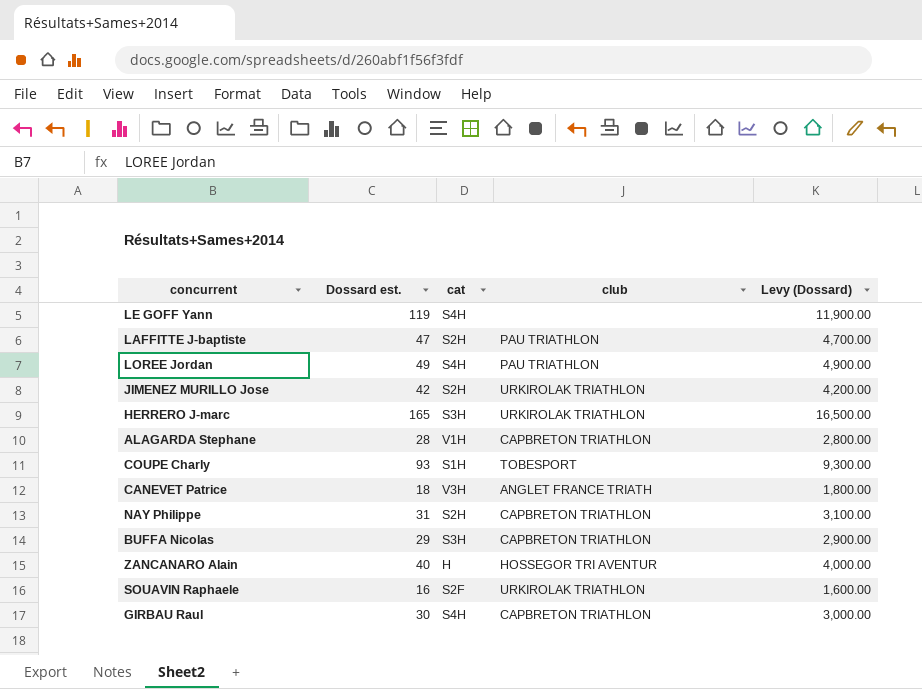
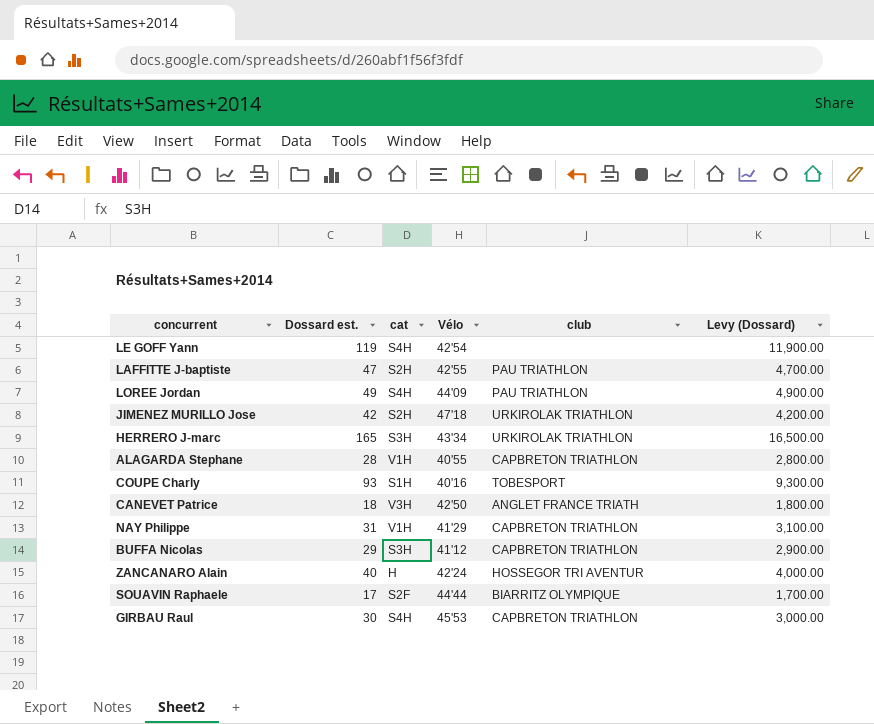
column Vélo | position: none -> 4
NAY Philippe | cat: S2H -> V1H
SOUAVIN Raphaele | Dossard est.: 16 -> 17
SOUAVIN Raphaele | club: URKIROLAK TRIATHLON -> BIARRITZ OLYMPIQUE
SOUAVIN Raphaele | Levy (Dossard): 1,600.00 -> 1,700.00

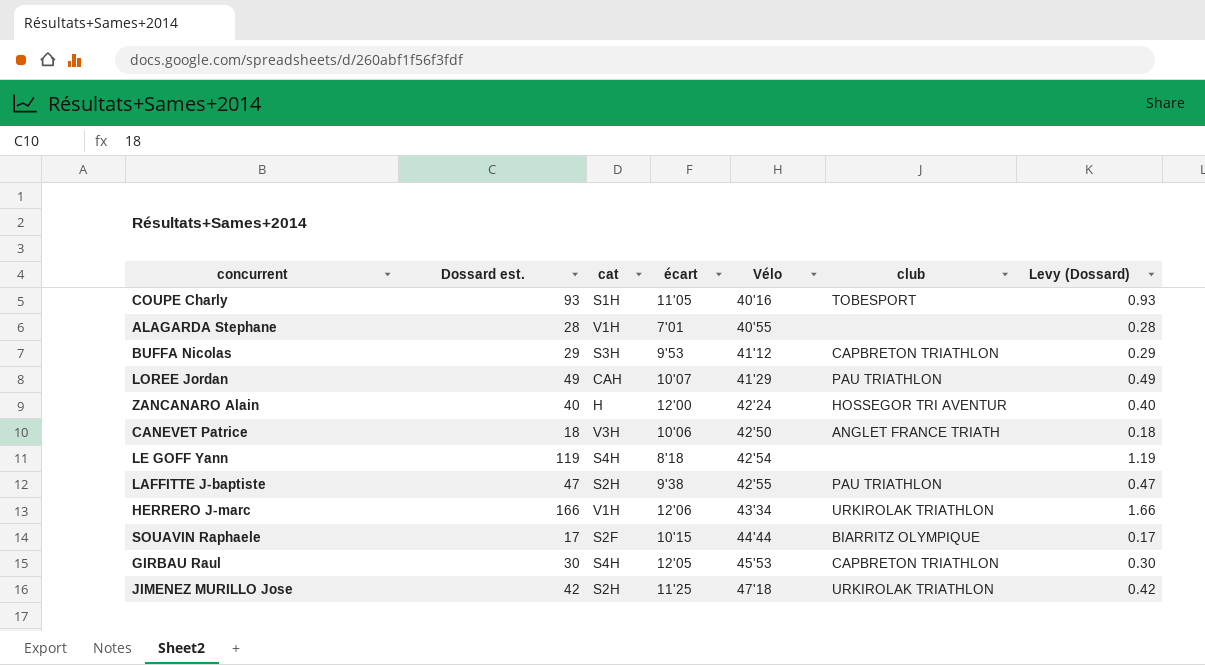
row order: none -> Vélo ascending
column écart | position: none -> 4
column Levy (Dossard) | formula: [Dossard est.] * 100 -> [Dossard est.] * 0.01
row NAY Philippe: 31 | V1H | 41'29 | CAPBRETON TRIATHLON | 3,100.00 -> none
ALAGARDA Stephane | club: CAPBRETON TRIATHLON -> none
LOREE Jordan | cat: S4H -> CAH
LOREE Jordan | Vélo: 44'09 -> 41'29
HERRERO J-marc | Dossard est.: 165 -> 166
HERRERO J-marc | cat: S3H -> V1H

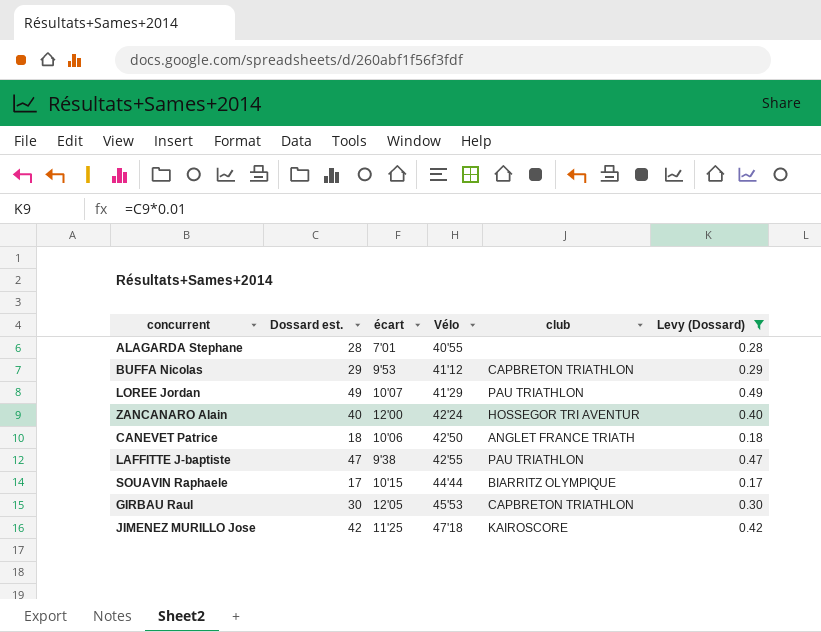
filter: none -> Levy (Dossard) <= 0.49
column cat | position: 3 -> none
JIMENEZ MURILLO Jose | club: URKIROLAK TRIATHLON -> KAIROSCORE

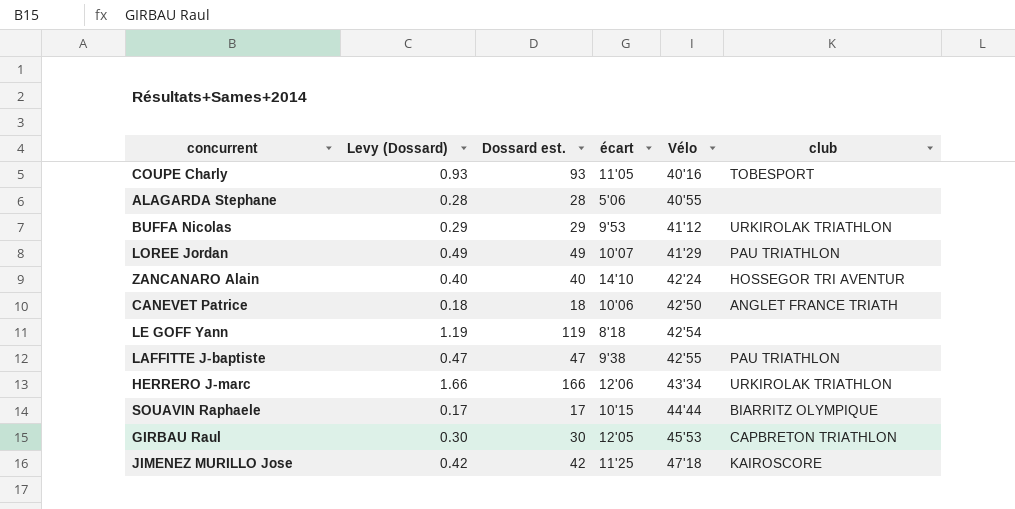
filter: Levy (Dossard) <= 0.49 -> none
column Levy (Dossard) | position: 6 -> 2
ALAGARDA Stephane | écart: 7'01 -> 5'06
BUFFA Nicolas | club: CAPBRETON TRIATHLON -> URKIROLAK TRIATHLON
ZANCANARO Alain | écart: 12'00 -> 14'10

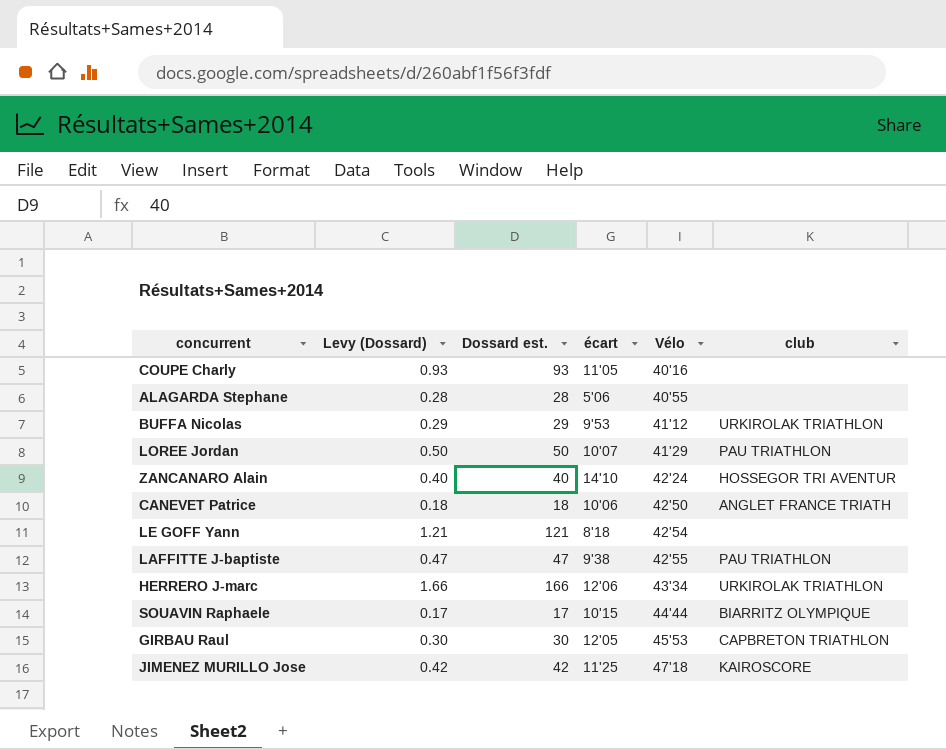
COUPE Charly | club: TOBESPORT -> none
LOREE Jordan | Levy (Dossard): 0.49 -> 0.50
LOREE Jordan | Dossard est.: 49 -> 50
LE GOFF Yann | Levy (Dossard): 1.19 -> 1.21
LE GOFF Yann | Dossard est.: 119 -> 121

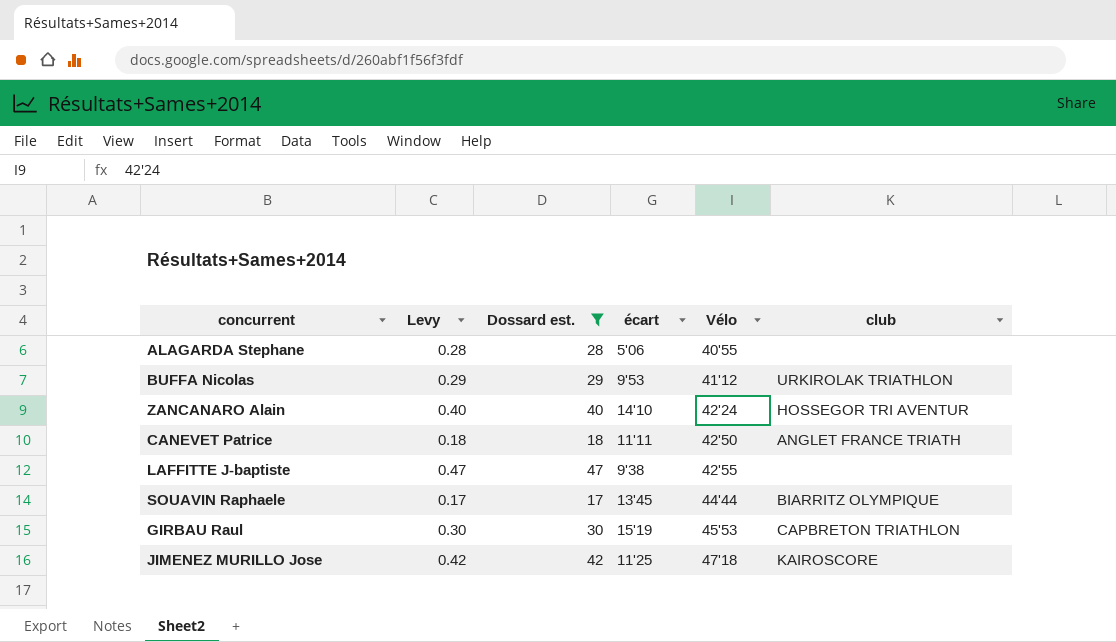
filter: none -> Dossard est. <= 47
column name: Levy (Dossard) -> Levy
CANEVET Patrice | écart: 10'06 -> 11'11
LAFFITTE J-baptiste | club: PAU TRIATHLON -> none
SOUAVIN Raphaele | écart: 10'15 -> 13'45
GIRBAU Raul | écart: 12'05 -> 15'19

